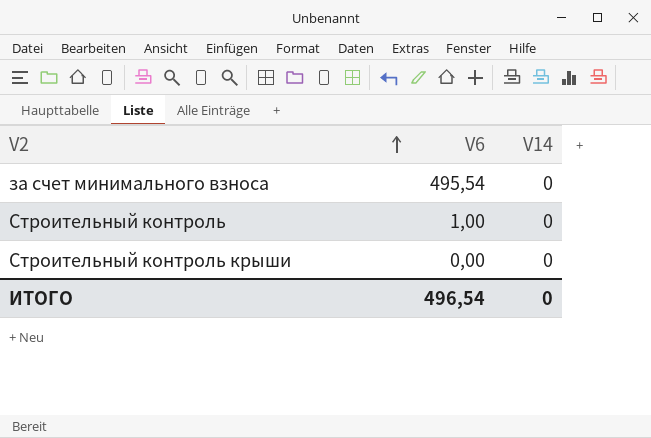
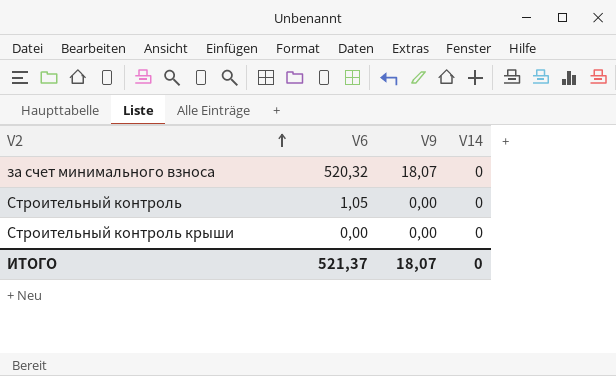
column V9 | position: none -> 3
за счет минимального взноса | V6: 495,54 -> 520,32
Строительный контроль | V6: 1,00 -> 1,05
ИТОГО | V6: 496,54 -> 521,37

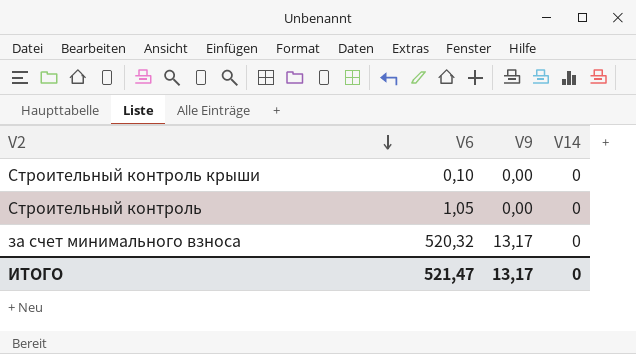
row order: V2 ascending -> V2 descending
Строительный контроль крыши | V6: 0,00 -> 0,10
за счет минимального взноса | V9: 18,07 -> 13,17
ИТОГО | V6: 521,37 -> 521,47
ИТОГО | V9: 18,07 -> 13,17

